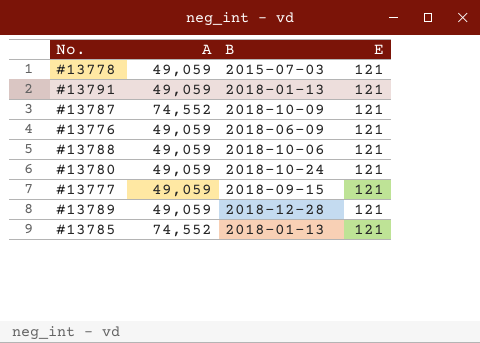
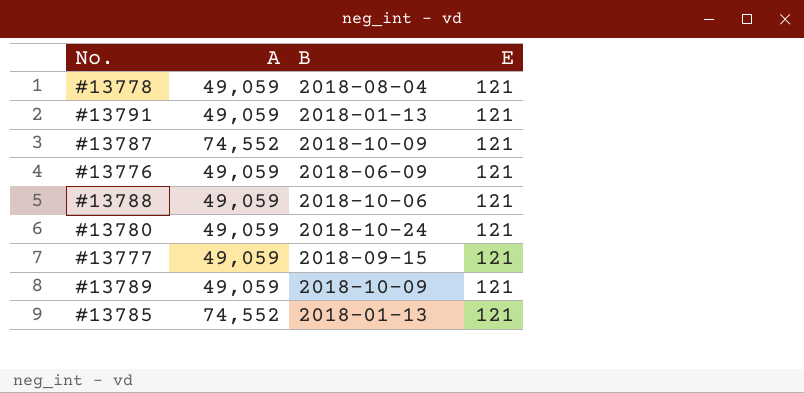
#13778 | B: 2015-07-03 -> 2018-08-04
#13789 | B: 2018-12-28 -> 2018-10-09

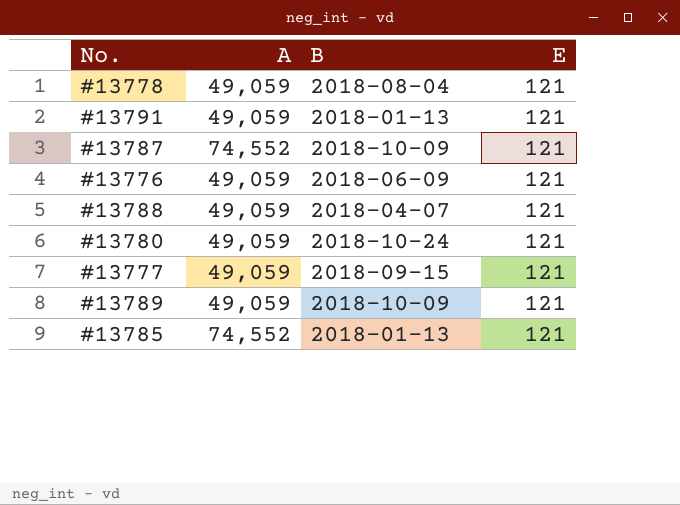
#13788 | B: 2018-10-06 -> 2018-04-07

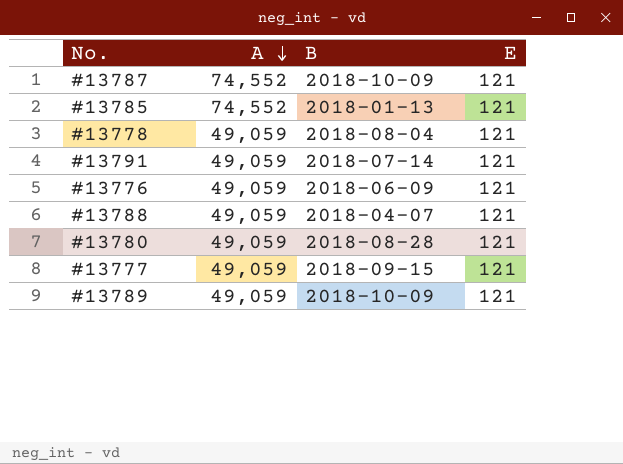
row order: none -> A descending
#13791 | B: 2018-01-13 -> 2018-07-14
#13780 | B: 2018-10-24 -> 2018-08-28

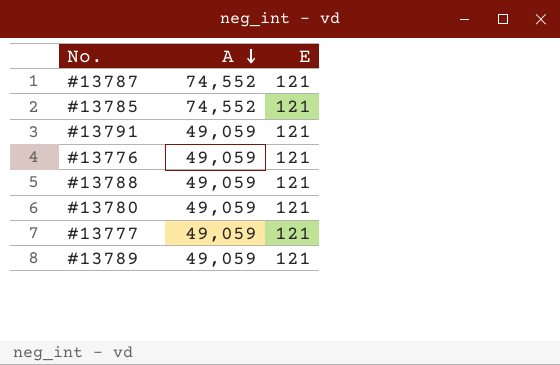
column B | position: 3 -> none
row #13778: 49,059 | 2018-08-04 | 121 -> none

